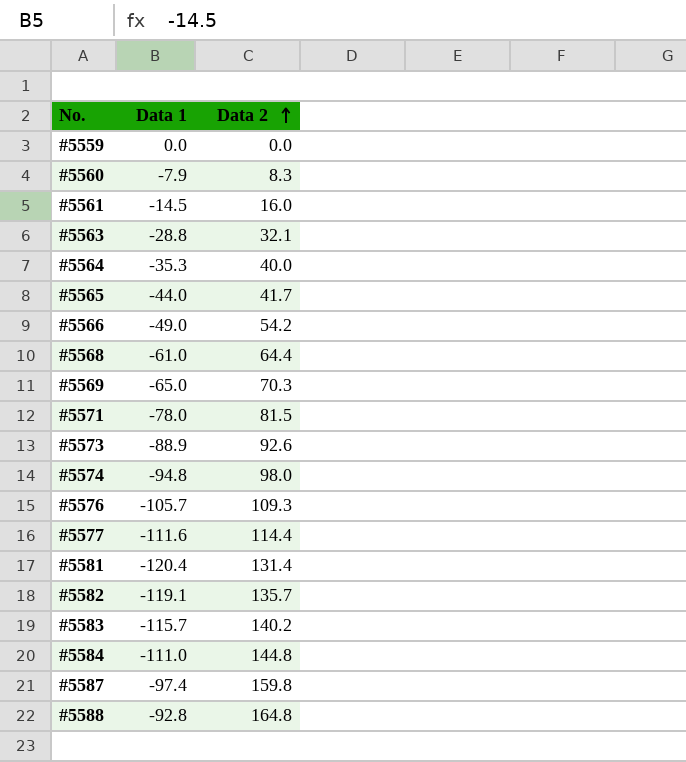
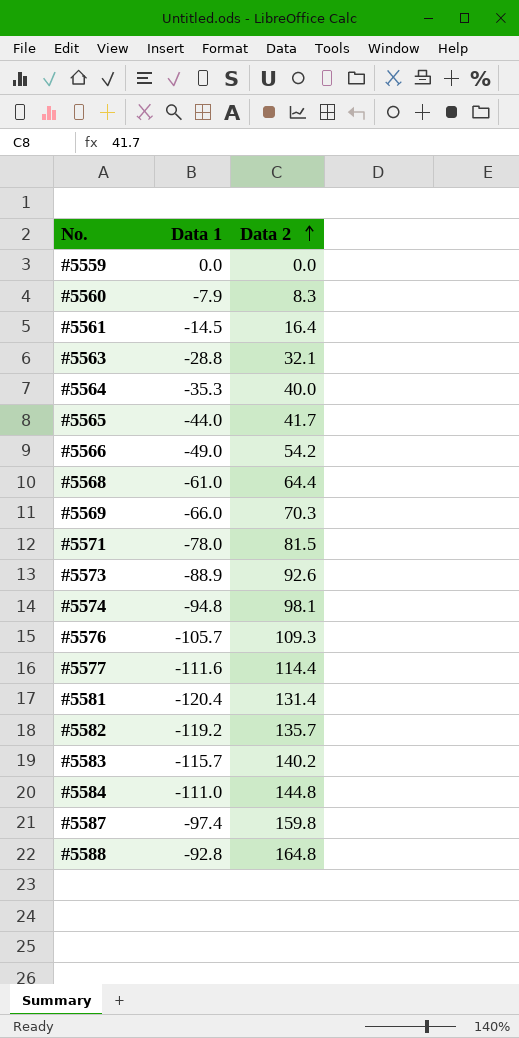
#5561 | Data 2: 16.0 -> 16.4
#5569 | Data 1: -65.0 -> -66.0
#5574 | Data 2: 98.0 -> 98.1
#5582 | Data 1: -119.1 -> -119.2

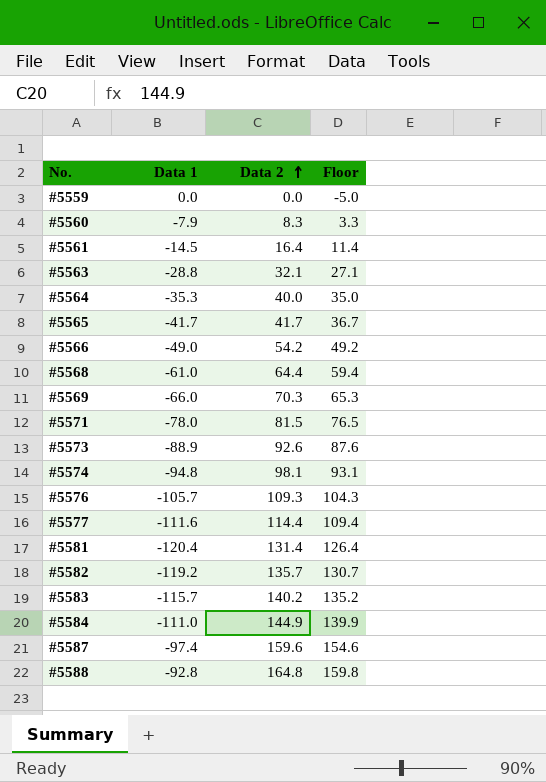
column Floor | formula: none -> [Data 2] - 5
#5565 | Data 1: -44.0 -> -41.7
#5584 | Data 2: 144.8 -> 144.9
#5587 | Data 2: 159.8 -> 159.6

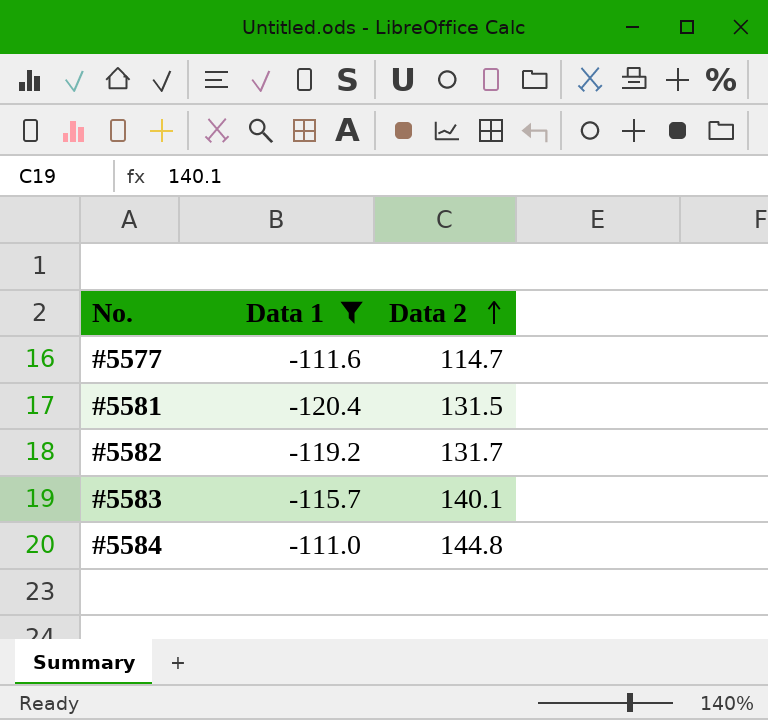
filter: none -> Data 1 <= -111.0
column Floor | formula: [Data 2] - 5 -> none
#5577 | Data 2: 114.4 -> 114.7
#5581 | Data 2: 131.4 -> 131.5
#5582 | Data 2: 135.7 -> 131.7
#5583 | Data 2: 140.2 -> 140.1
#5584 | Data 2: 144.9 -> 144.8

